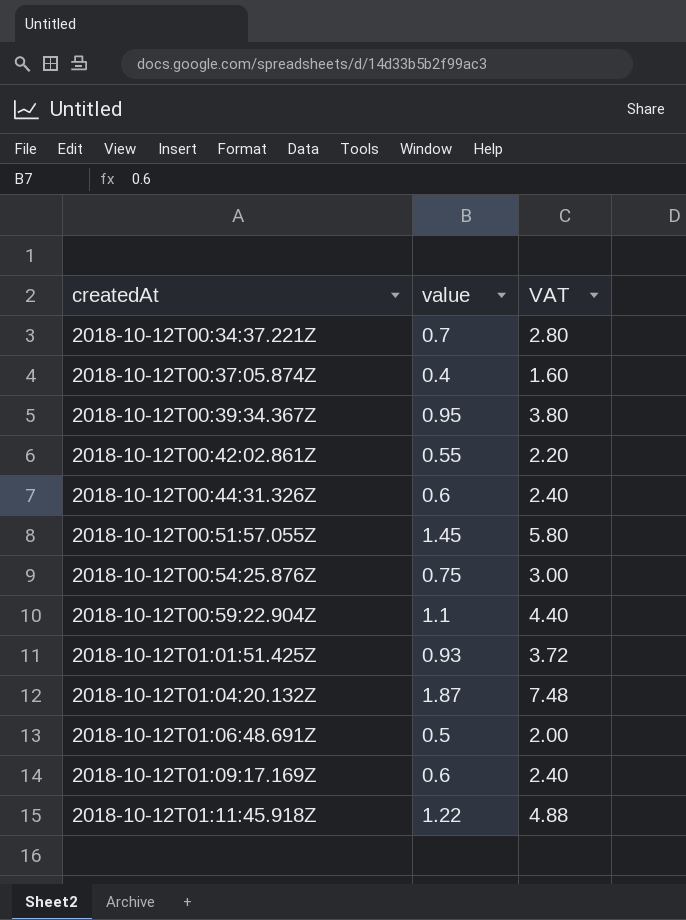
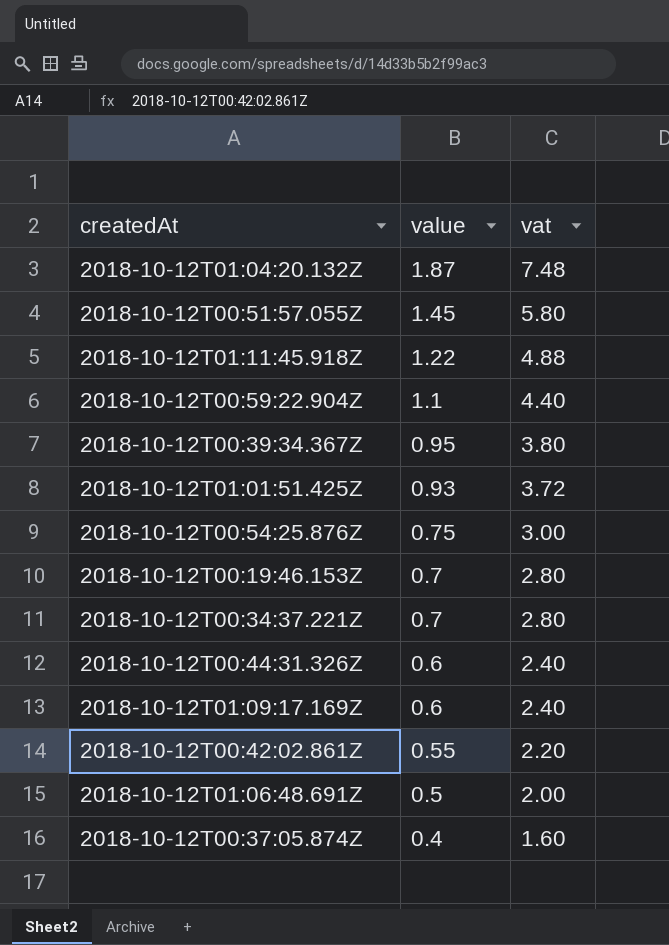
row order: createdAt ascending -> value descending
column name: VAT -> vat
row 2018-10-12T00:19:46.153Z: none -> 0.7 | 2.80

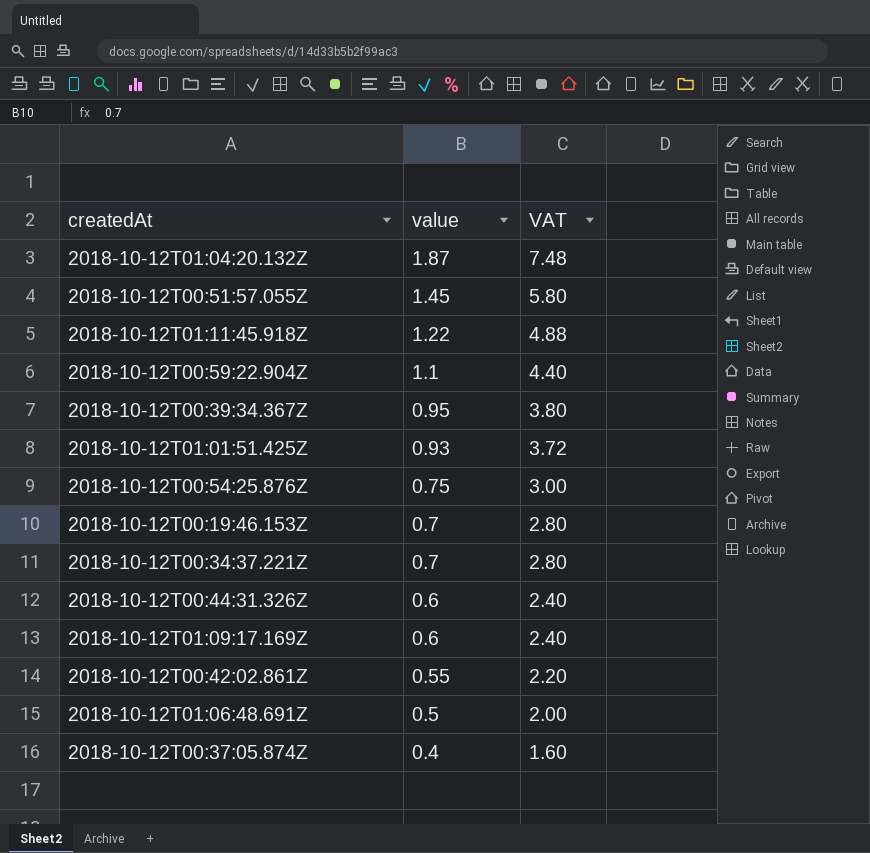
column name: vat -> VAT

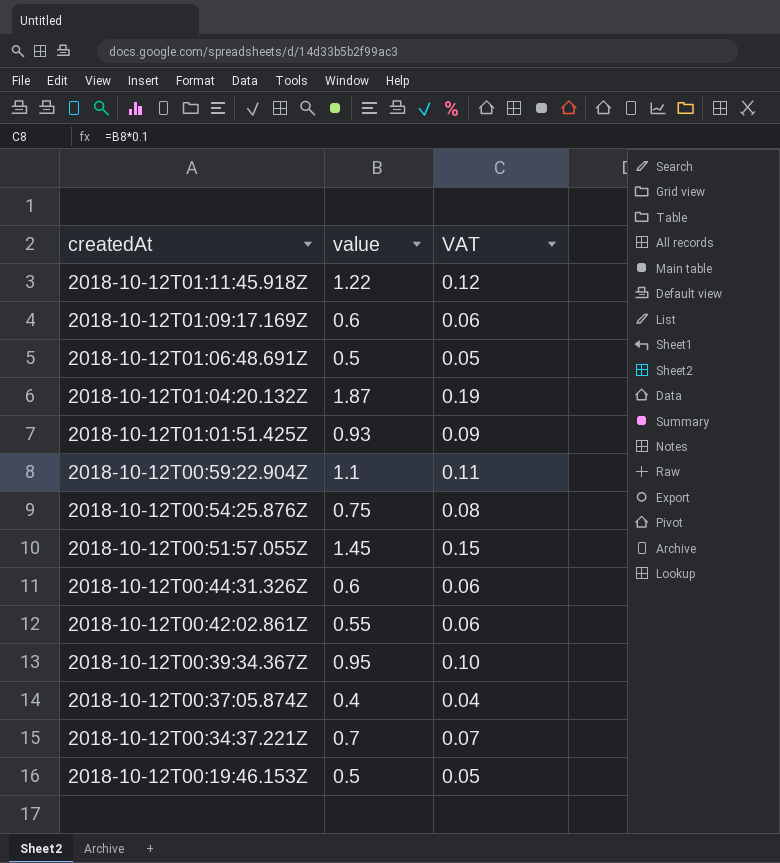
row order: value descending -> createdAt descending
column VAT | formula: [value] * 4 -> [value] * 0.1
2018-10-12T00:19:46.153Z | value: 0.7 -> 0.5

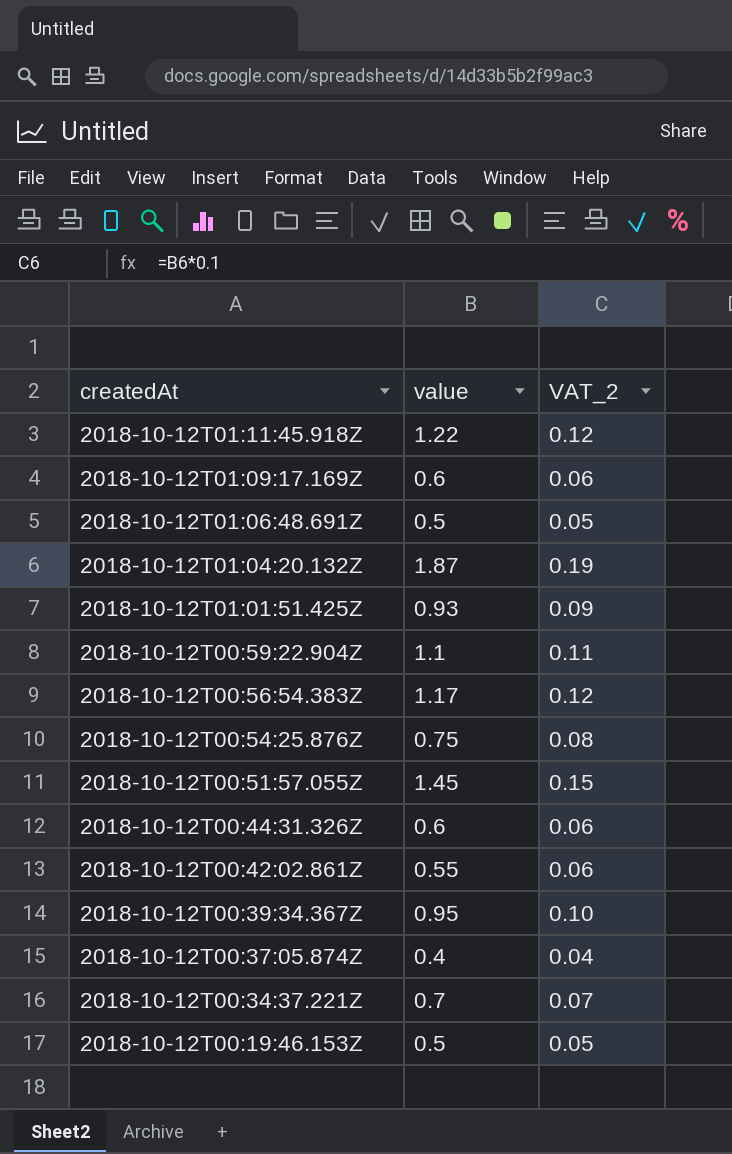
column name: VAT -> VAT_2
row 2018-10-12T00:56:54.383Z: none -> 1.17 | 0.12

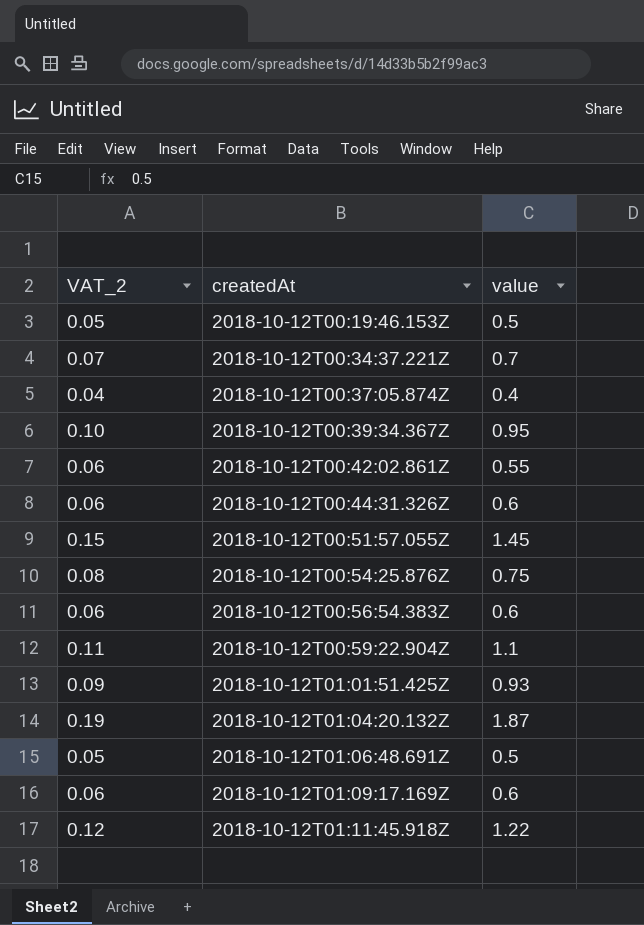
row order: createdAt descending -> createdAt ascending
column VAT_2 | position: 3 -> 1
2018-10-12T00:56:54.383Z | VAT_2: 0.12 -> 0.06
2018-10-12T00:56:54.383Z | value: 1.17 -> 0.6

